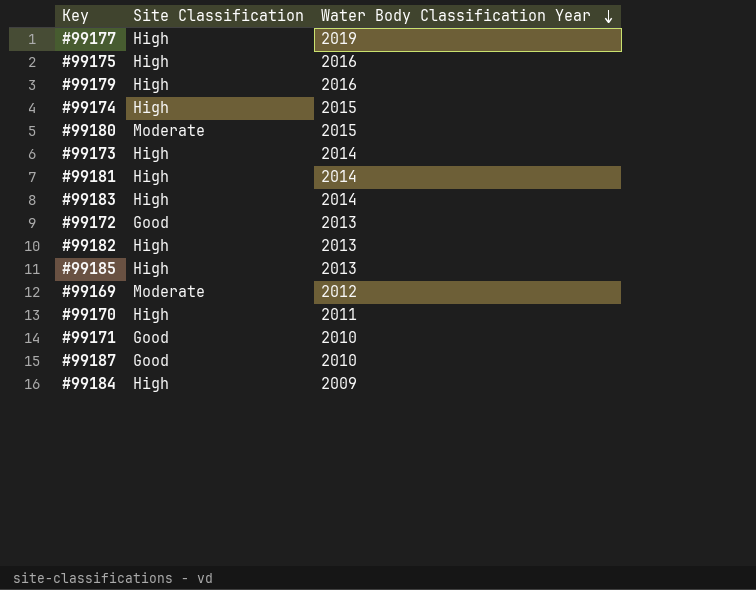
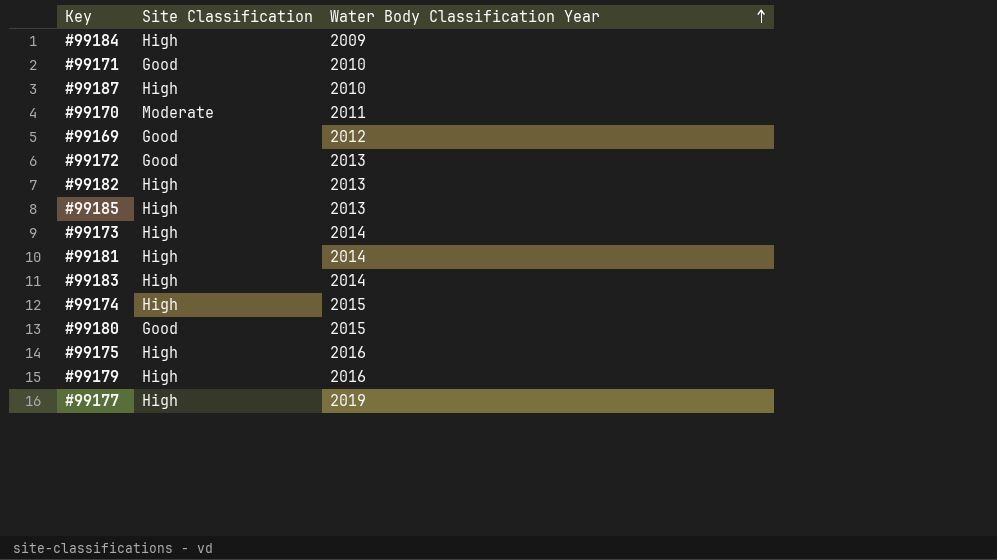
row order: Water Body Classification Year descending -> Water Body Classification Year ascending
#99187 | Site Classification: Good -> High
#99170 | Site Classification: High -> Moderate
#99169 | Site Classification: Moderate -> Good
#99180 | Site Classification: Moderate -> Good

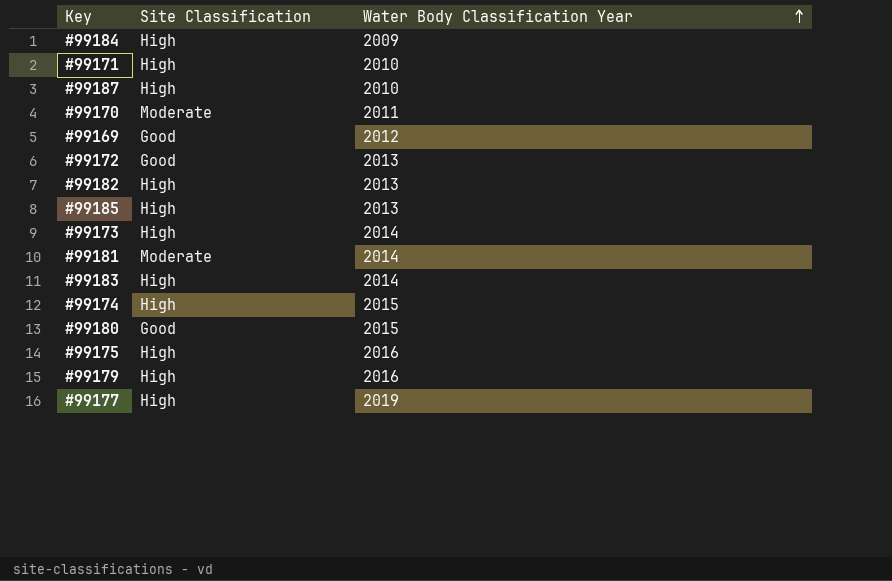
#99171 | Site Classification: Good -> High
#99181 | Site Classification: High -> Moderate

